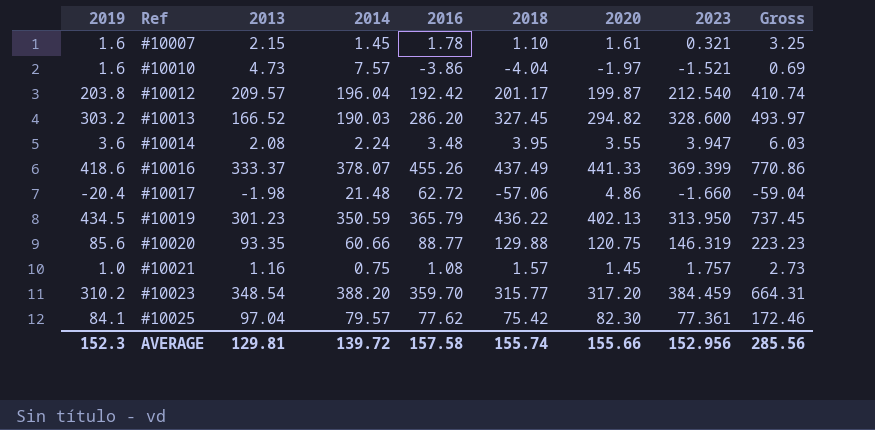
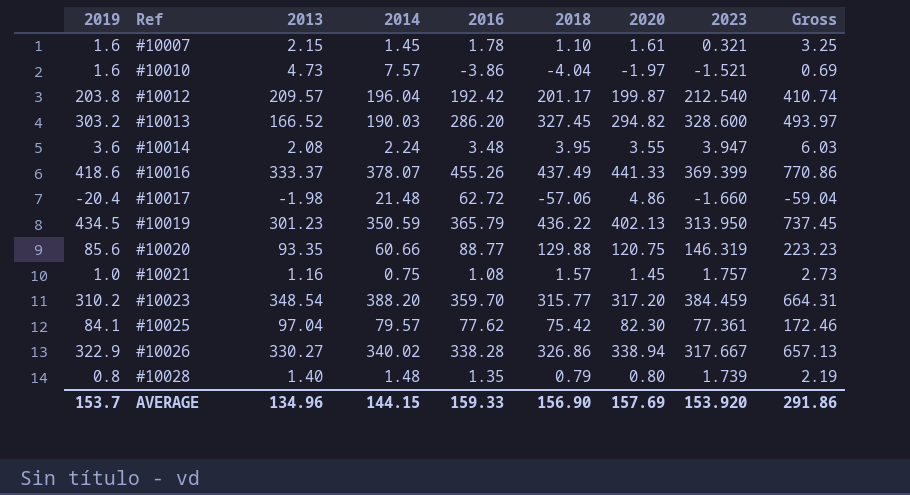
row #10026: none -> 322.9 | 330.27 | 340.02 | 338.28 | 326.86 | 338.94 | 317.667 | 657.13
row #10028: none -> 0.8 | 1.40 | 1.48 | 1.35 | 0.79 | 0.80 | 1.739 | 2.19
AVERAGE | 2019: 152.3 -> 153.7
AVERAGE | 2013: 129.81 -> 134.96
AVERAGE | 2014: 139.72 -> 144.15
AVERAGE | 2016: 157.58 -> 159.33
AVERAGE | 2018: 155.74 -> 156.90
AVERAGE | 2020: 155.66 -> 157.69
AVERAGE | 2023: 152.956 -> 153.920
AVERAGE | Gross: 285.56 -> 291.86

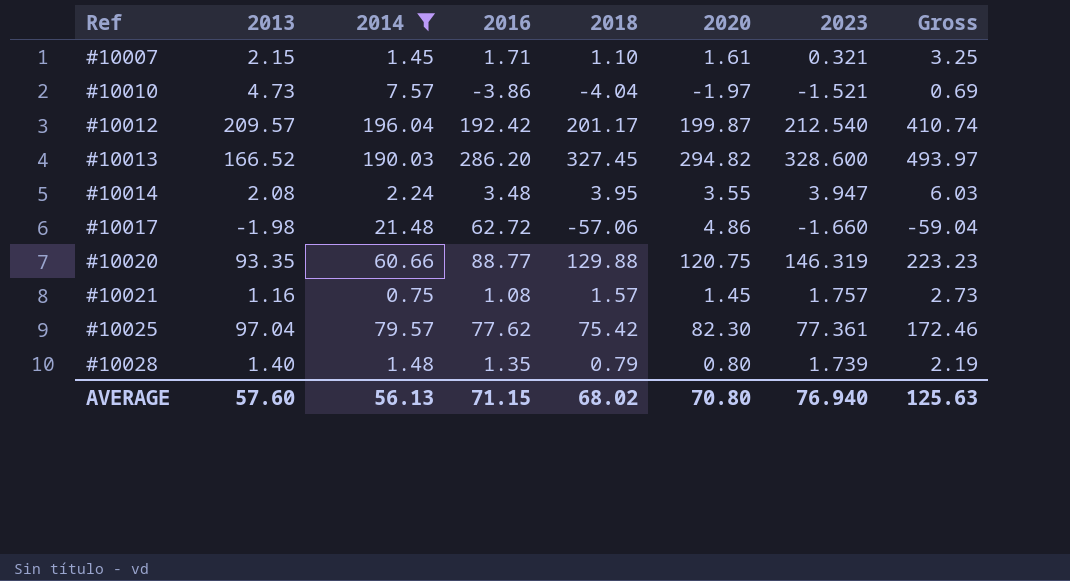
filter: none -> 2014 <= 196.04
column 2019 | position: 1 -> none
#10007 | 2016: 1.78 -> 1.71
AVERAGE | 2013: 134.96 -> 57.60
AVERAGE | 2014: 144.15 -> 56.13
AVERAGE | 2016: 159.33 -> 71.15
AVERAGE | 2018: 156.90 -> 68.02
AVERAGE | 2020: 157.69 -> 70.80
AVERAGE | 2023: 153.920 -> 76.940
AVERAGE | Gross: 291.86 -> 125.63

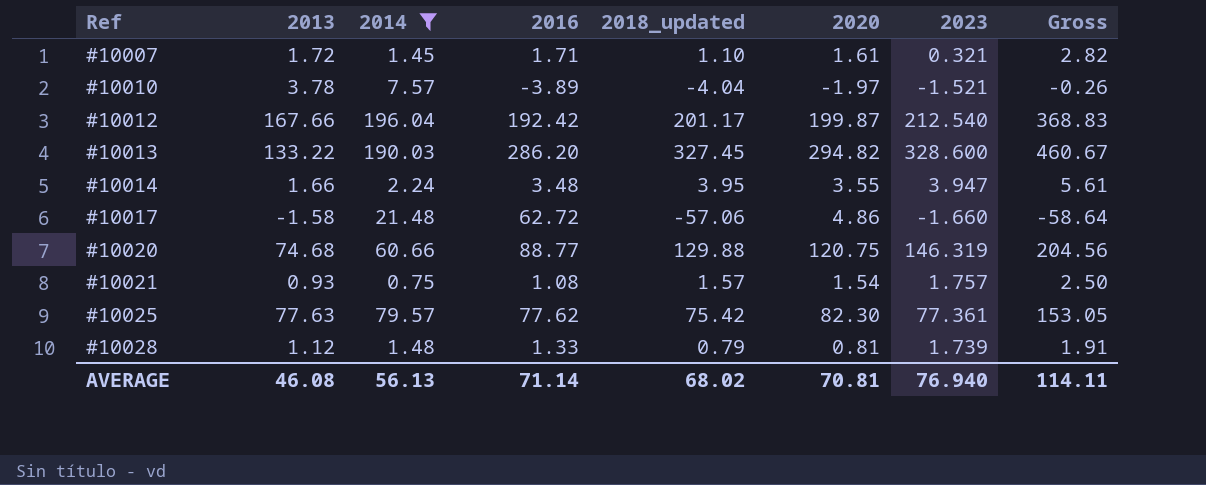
column name: 2018 -> 2018_updated
#10007 | 2013: 2.15 -> 1.72
#10007 | Gross: 3.25 -> 2.82
#10010 | 2013: 4.73 -> 3.78
#10010 | 2016: -3.86 -> -3.89
#10010 | Gross: 0.69 -> -0.26
#10012 | 2013: 209.57 -> 167.66
#10012 | Gross: 410.74 -> 368.83
#10013 | 2013: 166.52 -> 133.22
#10013 | Gross: 493.97 -> 460.67
#10014 | 2013: 2.08 -> 1.66
#10014 | Gross: 6.03 -> 5.61
#10017 | 2013: -1.98 -> -1.58
#10017 | Gross: -59.04 -> -58.64
#10020 | 2013: 93.35 -> 74.68
#10020 | Gross: 223.23 -> 204.56
#10021 | 2013: 1.16 -> 0.93
#10021 | 2020: 1.45 -> 1.54
#10021 | Gross: 2.73 -> 2.50
#10025 | 2013: 97.04 -> 77.63
#10025 | Gross: 172.46 -> 153.05
#10028 | 2013: 1.40 -> 1.12
#10028 | 2016: 1.35 -> 1.33
#10028 | 2020: 0.80 -> 0.81
#10028 | Gross: 2.19 -> 1.91
AVERAGE | 2013: 57.60 -> 46.08
AVERAGE | 2016: 71.15 -> 71.14
AVERAGE | 2020: 70.80 -> 70.81
AVERAGE | Gross: 125.63 -> 114.11

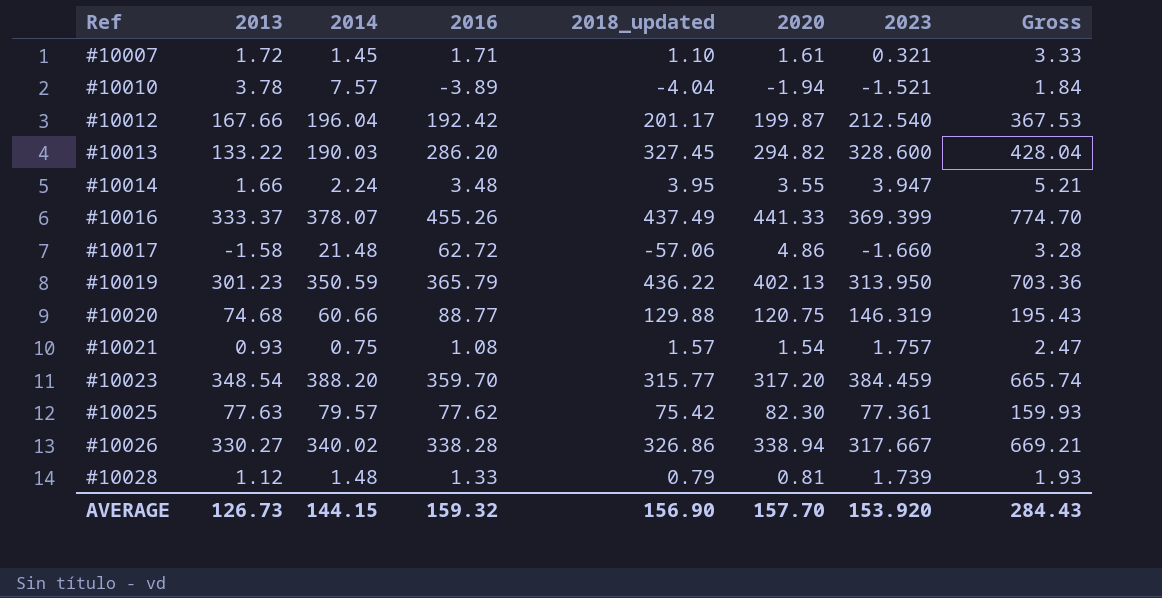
filter: 2014 <= 196.04 -> none
column Gross | formula: [2013] + [2018_updated] -> [2013] + [2020]
#10010 | 2020: -1.97 -> -1.94
AVERAGE | 2013: 46.08 -> 126.73
AVERAGE | 2014: 56.13 -> 144.15
AVERAGE | 2016: 71.14 -> 159.32
AVERAGE | 2018_updated: 68.02 -> 156.90
AVERAGE | 2020: 70.81 -> 157.70
AVERAGE | 2023: 76.940 -> 153.920
AVERAGE | Gross: 114.11 -> 284.43

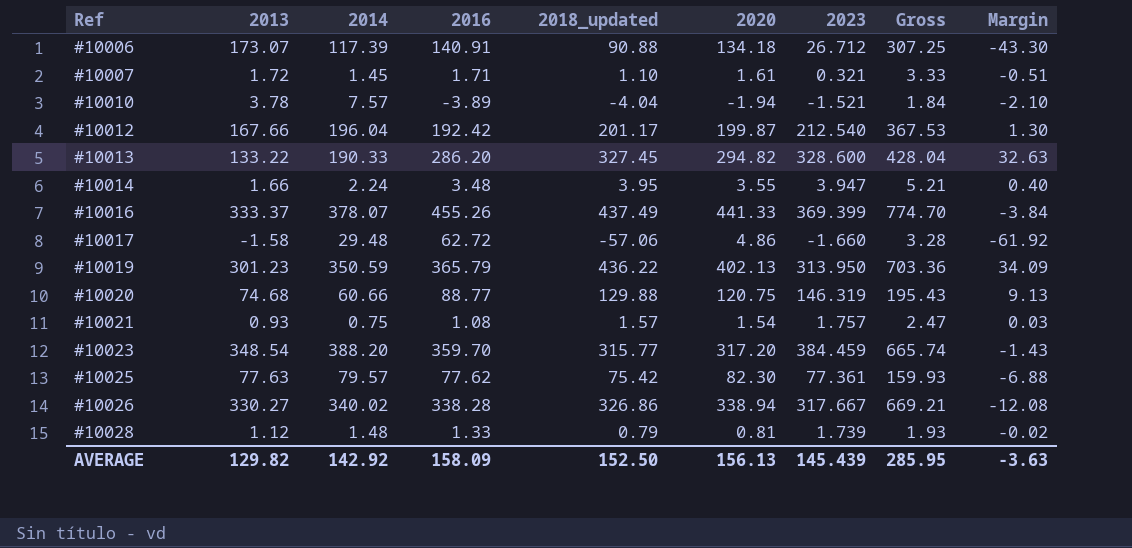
column Margin | formula: none -> [2018_updated] - [2020]
row #10006: none -> 173.07 | 117.39 | 140.91 | 90.88 | 134.18 | 26.712 | 307.25 | -43.30
#10013 | 2014: 190.03 -> 190.33
#10017 | 2014: 21.48 -> 29.48
AVERAGE | 2013: 126.73 -> 129.82
AVERAGE | 2014: 144.15 -> 142.92
AVERAGE | 2016: 159.32 -> 158.09
AVERAGE | 2018_updated: 156.90 -> 152.50
AVERAGE | 2020: 157.70 -> 156.13
AVERAGE | 2023: 153.920 -> 145.439
AVERAGE | Gross: 284.43 -> 285.95

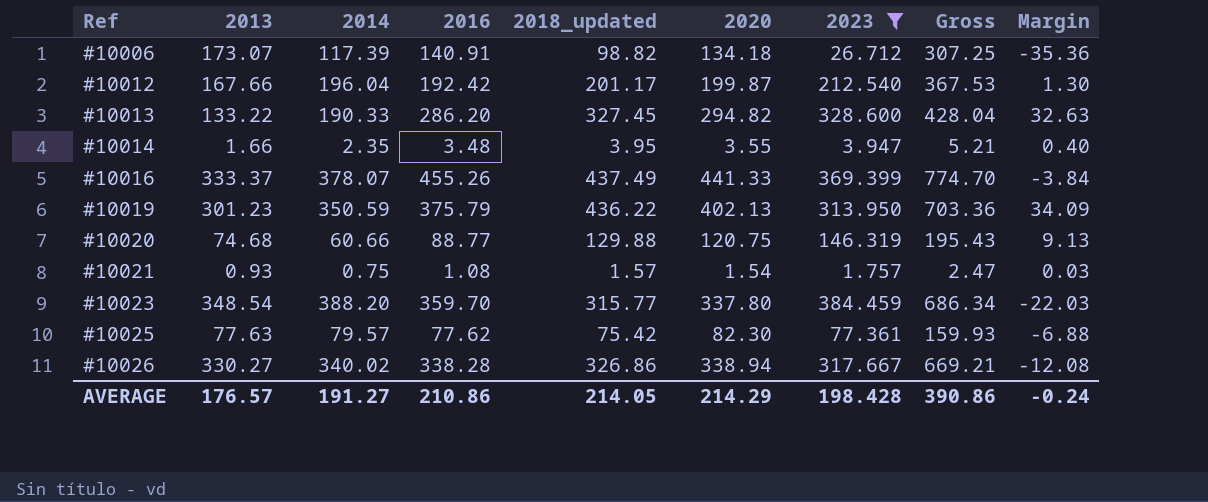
filter: none -> 2023 >= 1.757
#10006 | 2018_updated: 90.88 -> 98.82
#10006 | Margin: -43.30 -> -35.36
#10014 | 2014: 2.24 -> 2.35
#10019 | 2016: 365.79 -> 375.79
#10023 | 2020: 317.20 -> 337.80
#10023 | Gross: 665.74 -> 686.34
#10023 | Margin: -1.43 -> -22.03
AVERAGE | 2013: 129.82 -> 176.57
AVERAGE | 2014: 142.92 -> 191.27
AVERAGE | 2016: 158.09 -> 210.86
AVERAGE | 2018_updated: 152.50 -> 214.05
AVERAGE | 2020: 156.13 -> 214.29
AVERAGE | 2023: 145.439 -> 198.428
AVERAGE | Gross: 285.95 -> 390.86
AVERAGE | Margin: -3.63 -> -0.24

